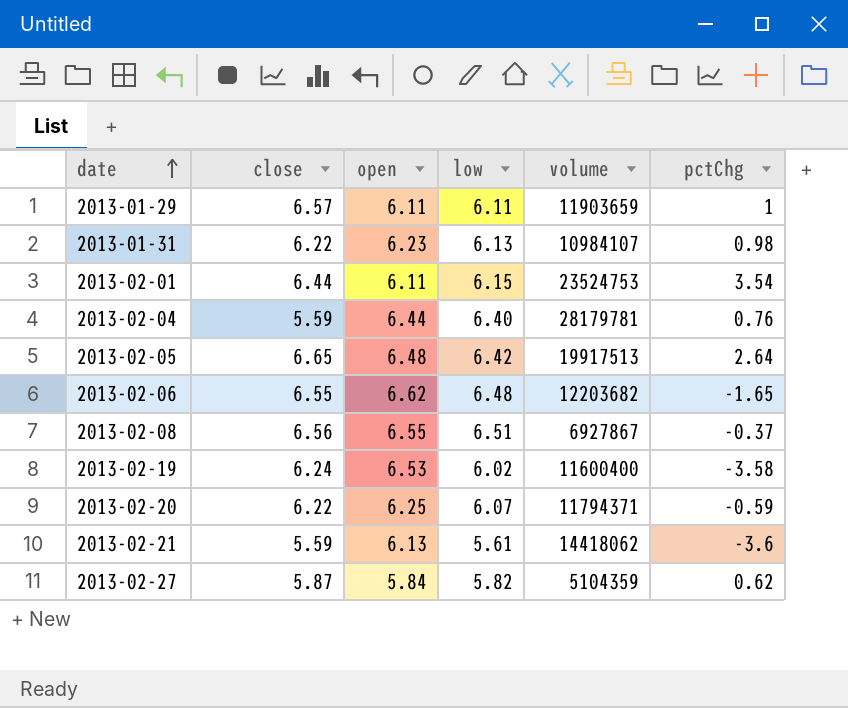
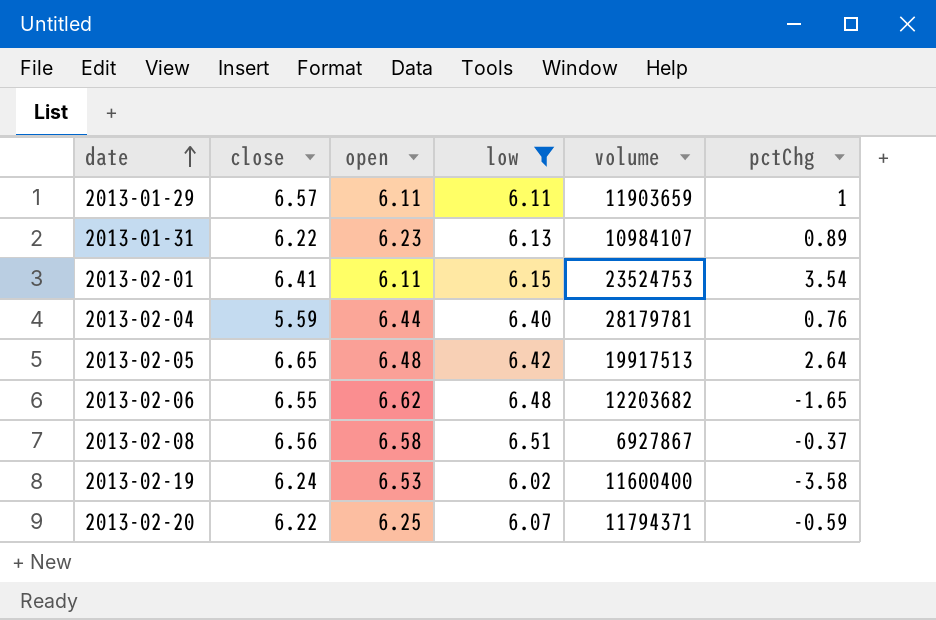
filter: none -> low >= 6.02
2013-01-31 | pctChg: 0.98 -> 0.89
2013-02-01 | close: 6.44 -> 6.41
2013-02-08 | open: 6.55 -> 6.58

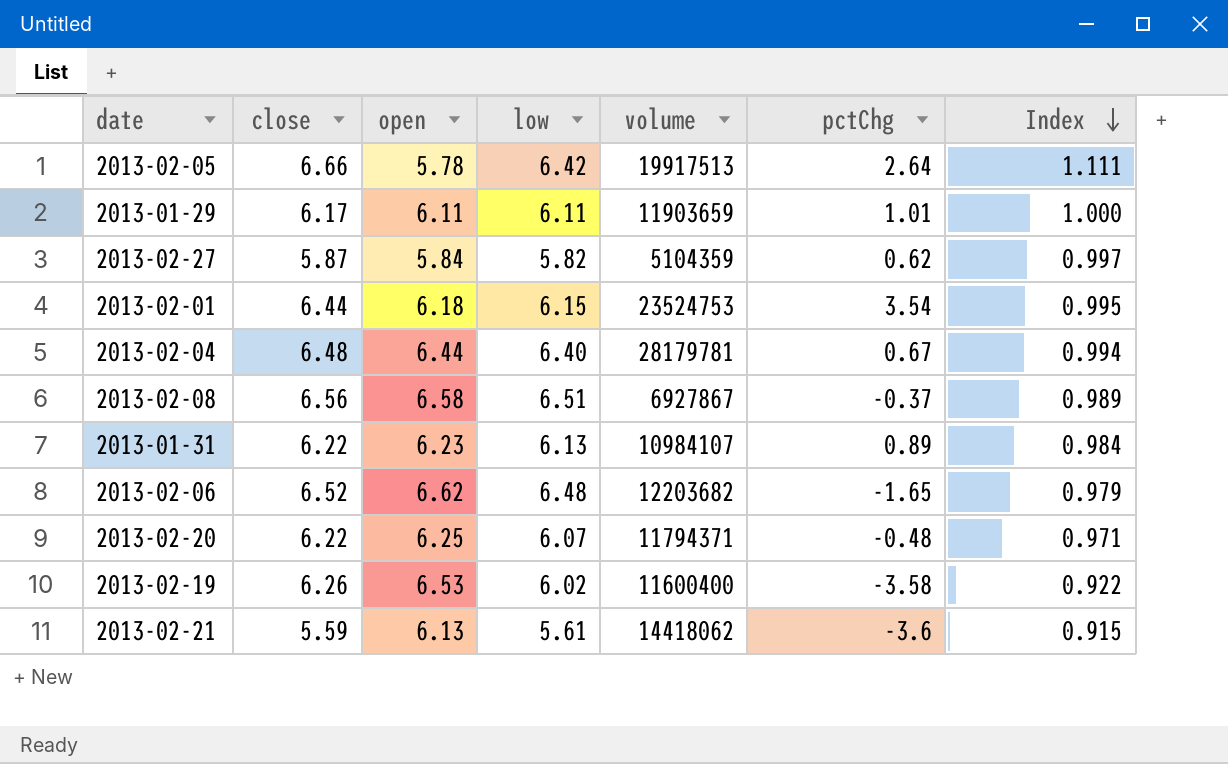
filter: low >= 6.02 -> none
row order: date ascending -> Index descending
column Index | formula: none -> [low] / [open]
2013-02-05 | close: 6.65 -> 6.66
2013-02-05 | open: 6.48 -> 5.78
2013-01-29 | close: 6.57 -> 6.17
2013-01-29 | pctChg: 1 -> 1.01
2013-02-01 | close: 6.41 -> 6.44
2013-02-01 | open: 6.11 -> 6.18
2013-02-04 | close: 5.59 -> 6.48
2013-02-04 | pctChg: 0.76 -> 0.67
2013-02-06 | close: 6.55 -> 6.52
2013-02-20 | pctChg: -0.59 -> -0.48
2013-02-19 | close: 6.24 -> 6.26

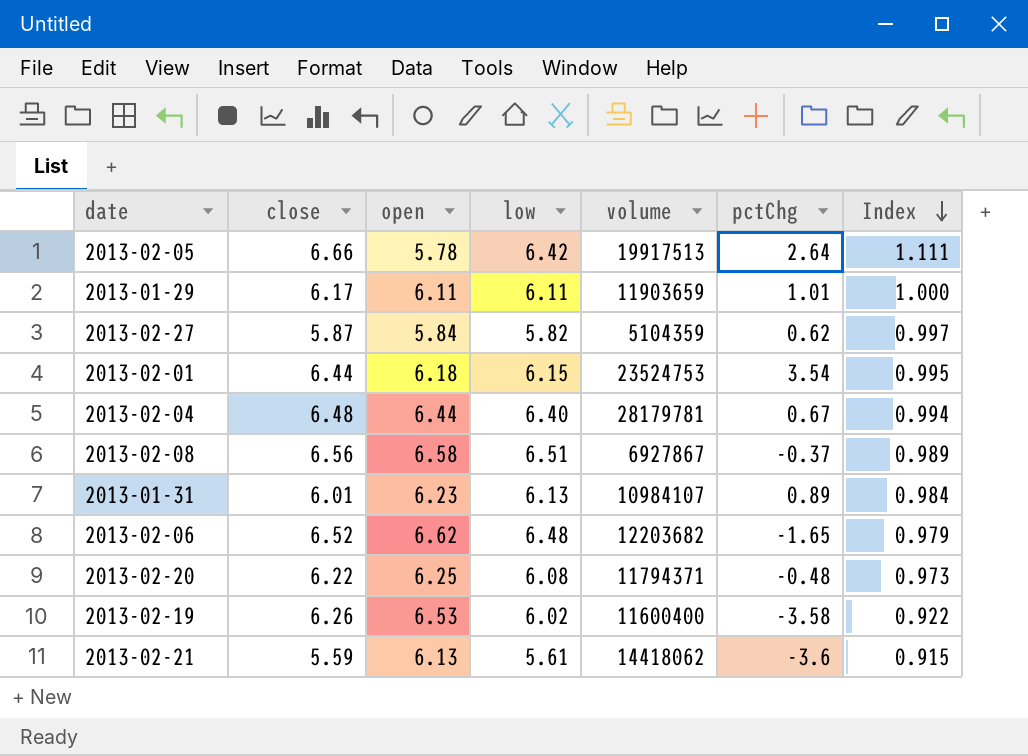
2013-01-31 | close: 6.22 -> 6.01
2013-02-20 | low: 6.07 -> 6.08
2013-02-20 | Index: 0.971 -> 0.973

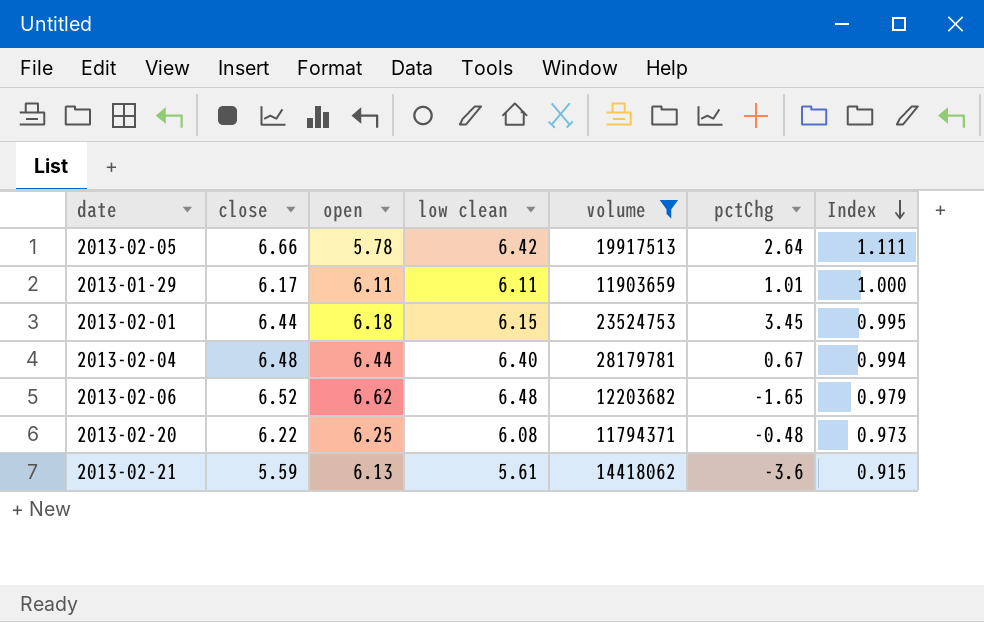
filter: none -> volume >= 11794371
column name: low -> low clean
2013-02-01 | pctChg: 3.54 -> 3.45

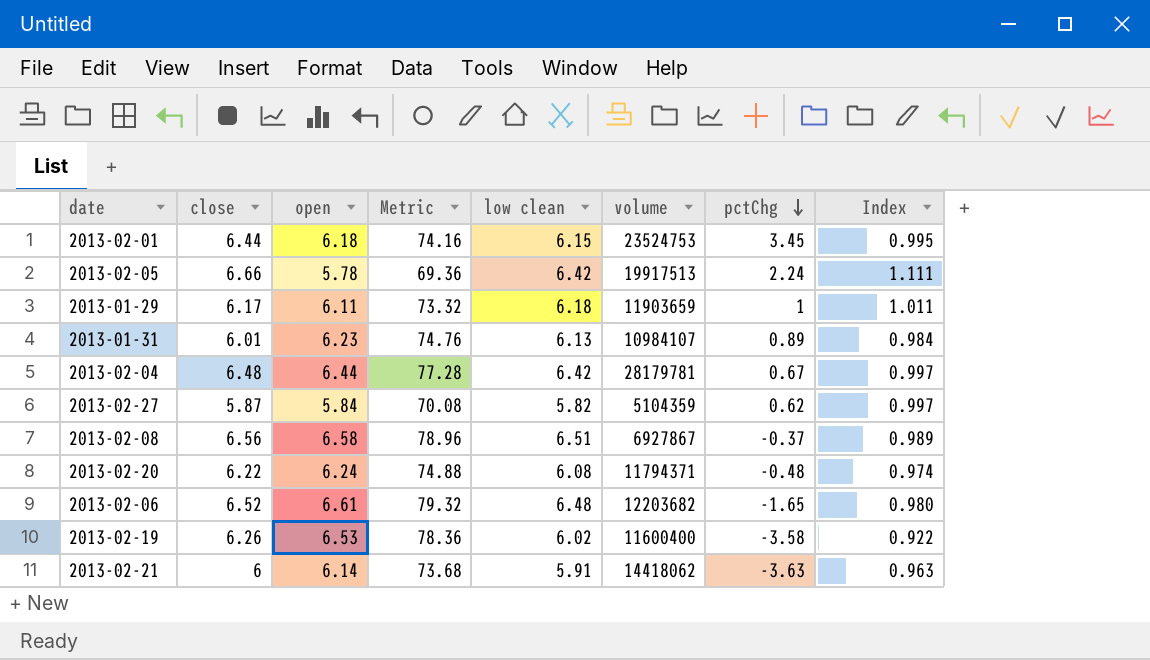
filter: volume >= 11794371 -> none
row order: Index descending -> pctChg descending
column Metric | formula: none -> [open] * 12
2013-02-05 | pctChg: 2.64 -> 2.24
2013-01-29 | low clean: 6.11 -> 6.18
2013-01-29 | pctChg: 1.01 -> 1
2013-01-29 | Index: 1.000 -> 1.011
2013-02-04 | low clean: 6.40 -> 6.42
2013-02-04 | Index: 0.994 -> 0.997
2013-02-20 | open: 6.25 -> 6.24
2013-02-20 | Index: 0.973 -> 0.974
2013-02-06 | open: 6.62 -> 6.61
2013-02-06 | Index: 0.979 -> 0.980
2013-02-21 | close: 5.59 -> 6
2013-02-21 | open: 6.13 -> 6.14
2013-02-21 | low clean: 5.61 -> 5.91
2013-02-21 | pctChg: -3.6 -> -3.63
2013-02-21 | Index: 0.915 -> 0.963

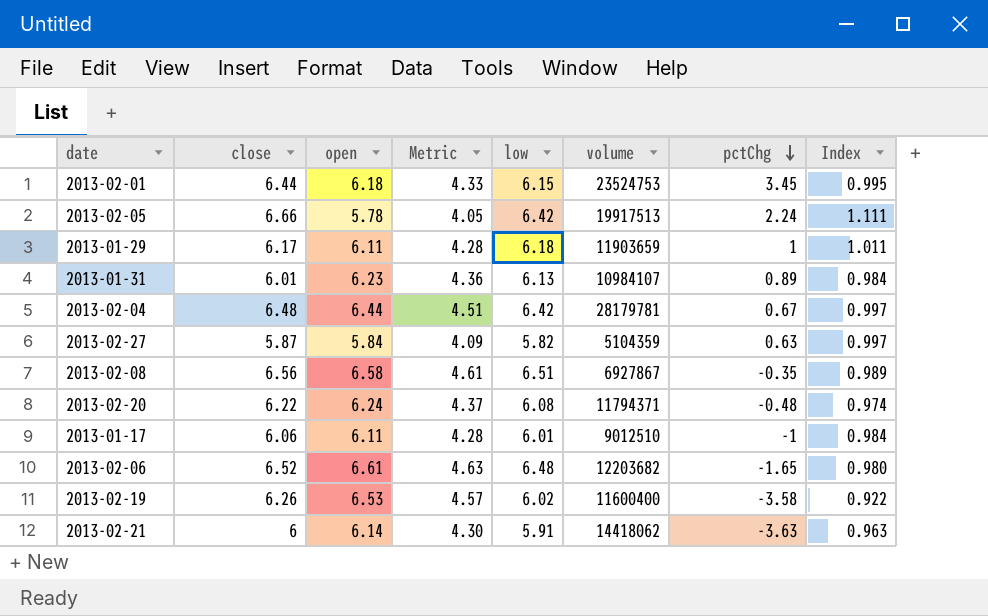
column Metric | formula: [open] * 12 -> [open] * 0.7
column name: low clean -> low
2013-02-27 | pctChg: 0.62 -> 0.63
2013-02-08 | pctChg: -0.37 -> -0.35
row 2013-01-17: none -> 6.06 | 6.11 | 4.28 | 6.01 | 9012510 | -1 | 0.984

